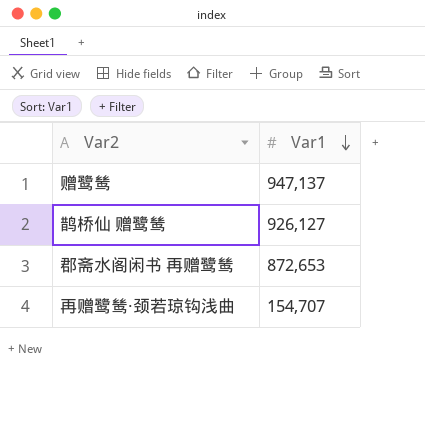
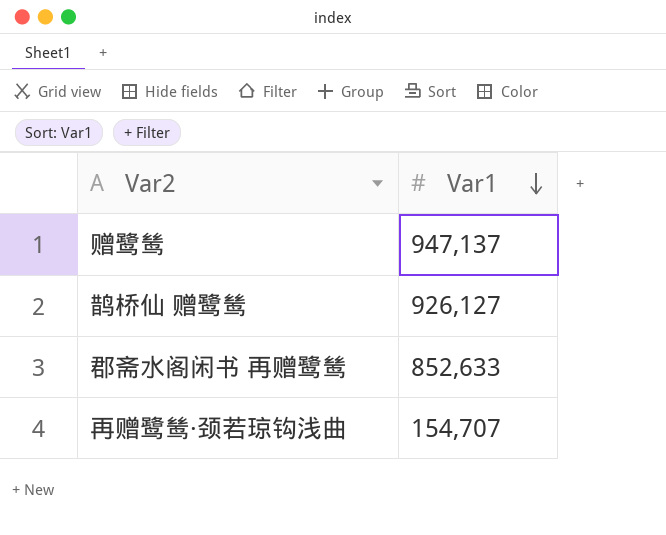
郡斋水阁闲书 再赠鹭鸶 | Var1: 872,653 -> 852,633

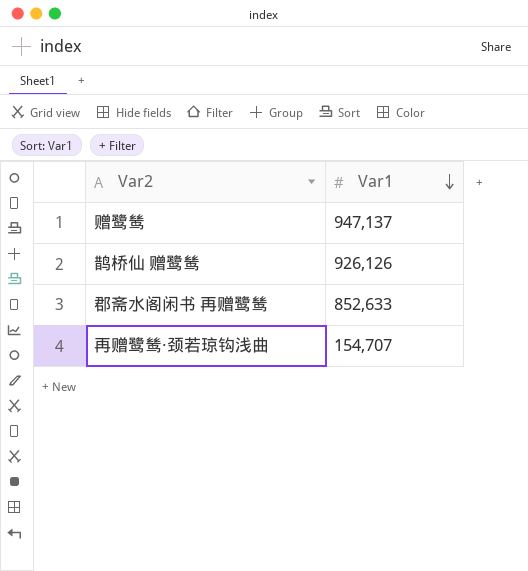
鹊桥仙 赠鹭鸶 | Var1: 926,127 -> 926,126

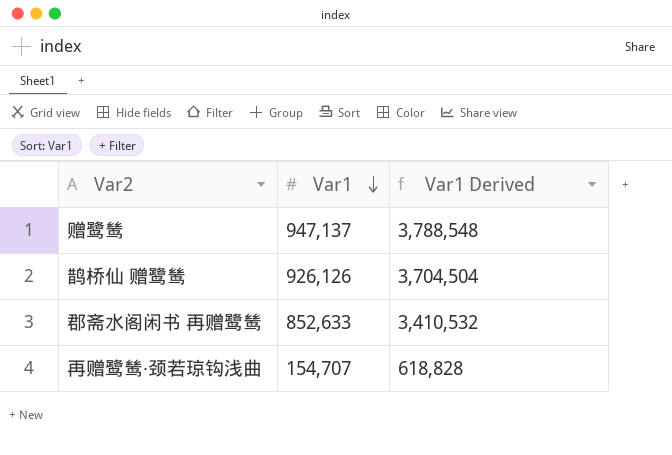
column Var1 Derived | formula: none -> [Var1] * 4

